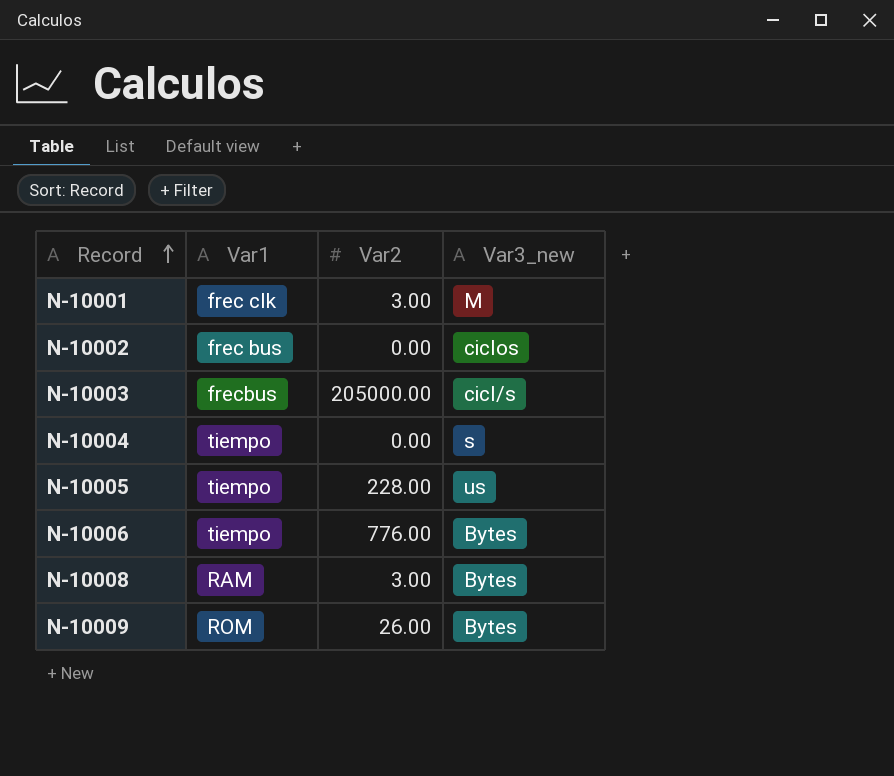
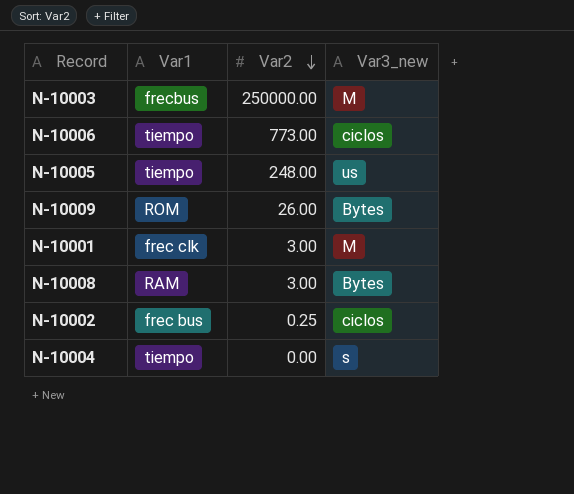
row order: Record ascending -> Var2 descending
N-10003 | Var2: 205000.00 -> 250000.00
N-10003 | Var3_new: cicl/s -> M
N-10006 | Var2: 776.00 -> 773.00
N-10006 | Var3_new: Bytes -> ciclos
N-10005 | Var2: 228.00 -> 248.00
N-10002 | Var2: 0.00 -> 0.25

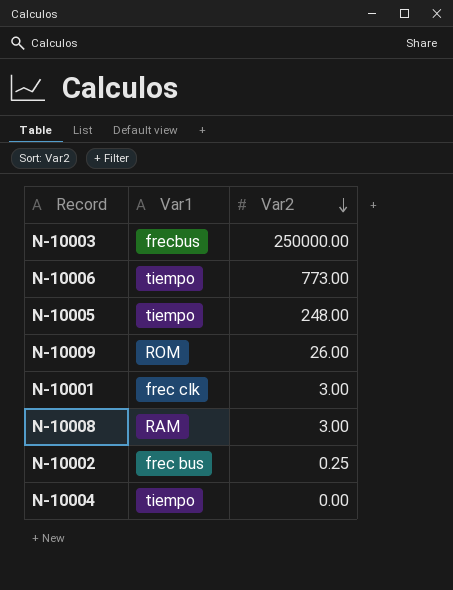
column Var3_new | position: 4 -> none

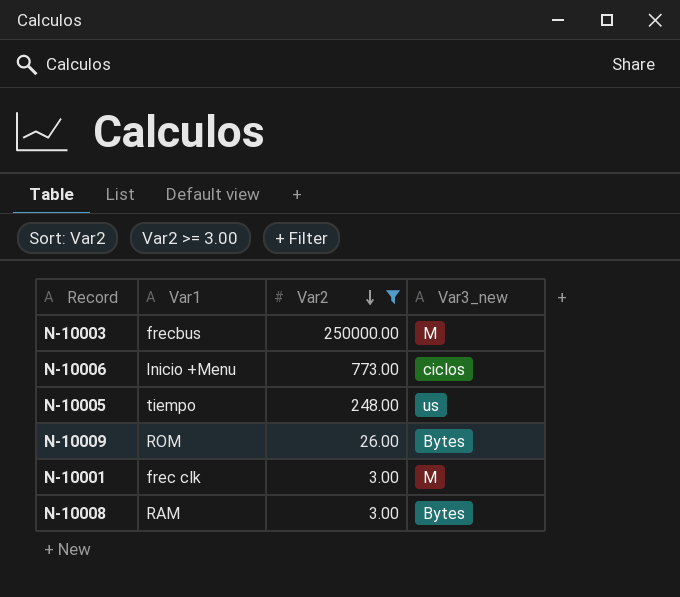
filter: none -> Var2 >= 3.00
column Var3_new | position: none -> 4
N-10006 | Var1: tiempo -> Inicio +Menu

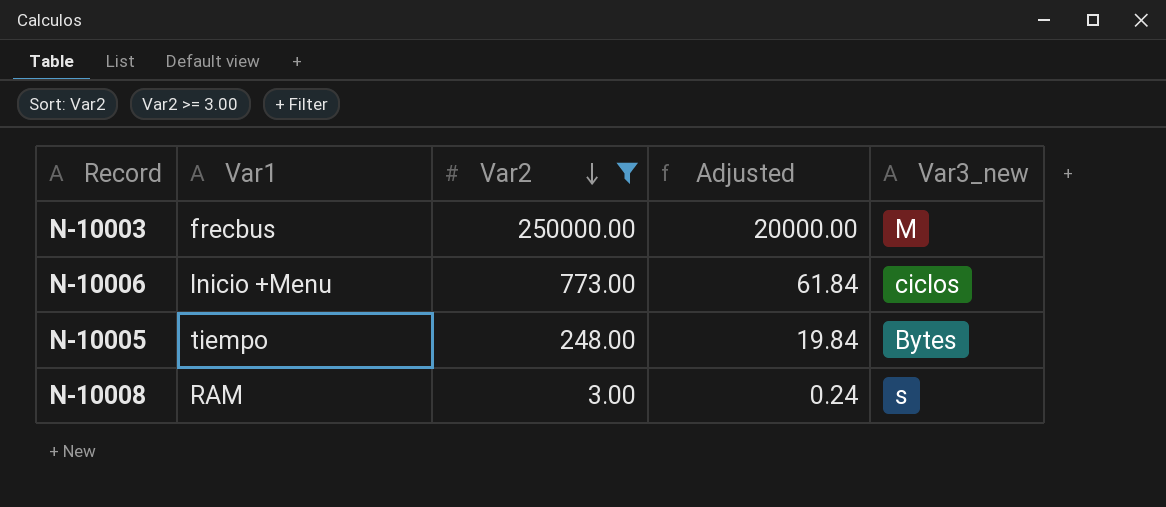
column Adjusted | formula: none -> [Var2] * 0.08
row N-10009: ROM | 26.00 | Bytes -> none
row N-10001: frec clk | 3.00 | M -> none
N-10005 | Var3_new: us -> Bytes
N-10008 | Var3_new: Bytes -> s

